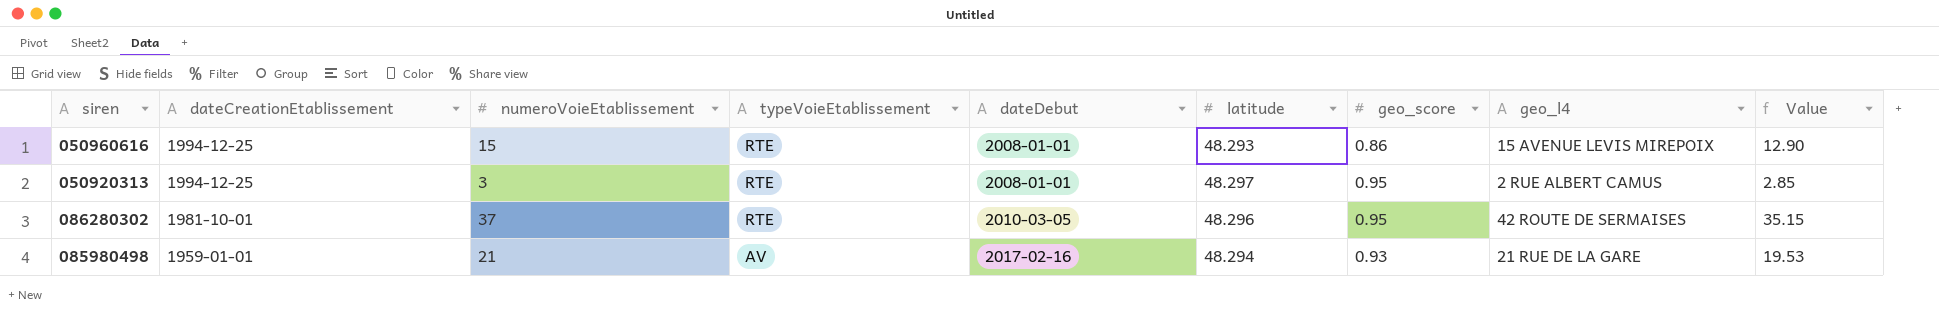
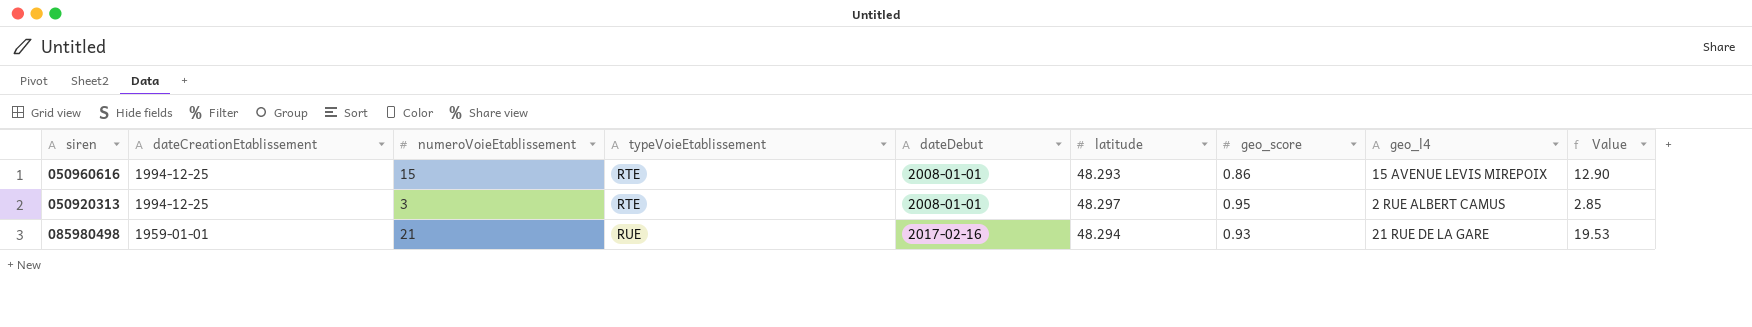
row 086280302: 1981-10-01 | 37 | RTE | 2010-03-05 | 48.296 | 0.95 | 42 ROUTE DE SERMAISES | 35.15 -> none
085980498 | typeVoieEtablissement: AV -> RUE

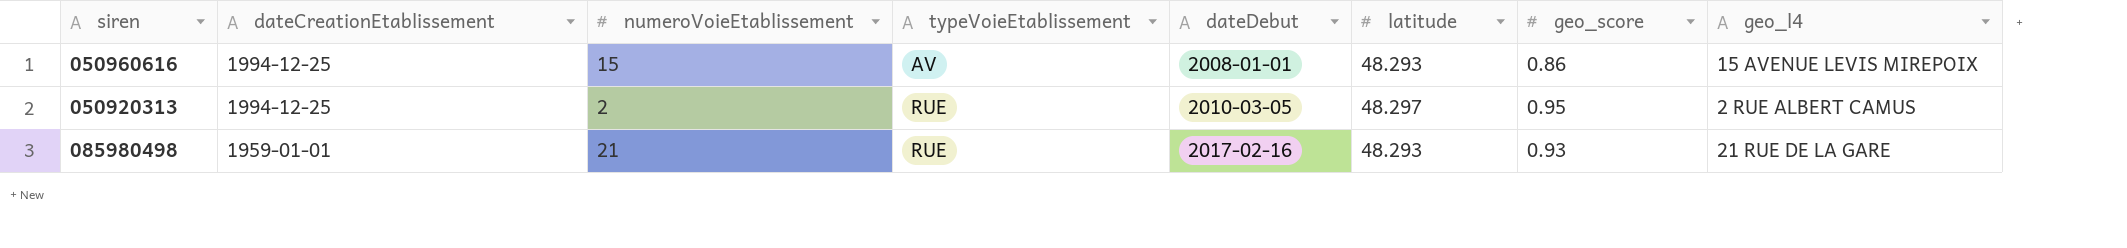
column Value | formula: [numeroVoieEtablissement] * [geo_score] -> none
050960616 | typeVoieEtablissement: RTE -> AV
050920313 | numeroVoieEtablissement: 3 -> 2
050920313 | typeVoieEtablissement: RTE -> RUE
050920313 | dateDebut: 2008-01-01 -> 2010-03-05
085980498 | latitude: 48.294 -> 48.293

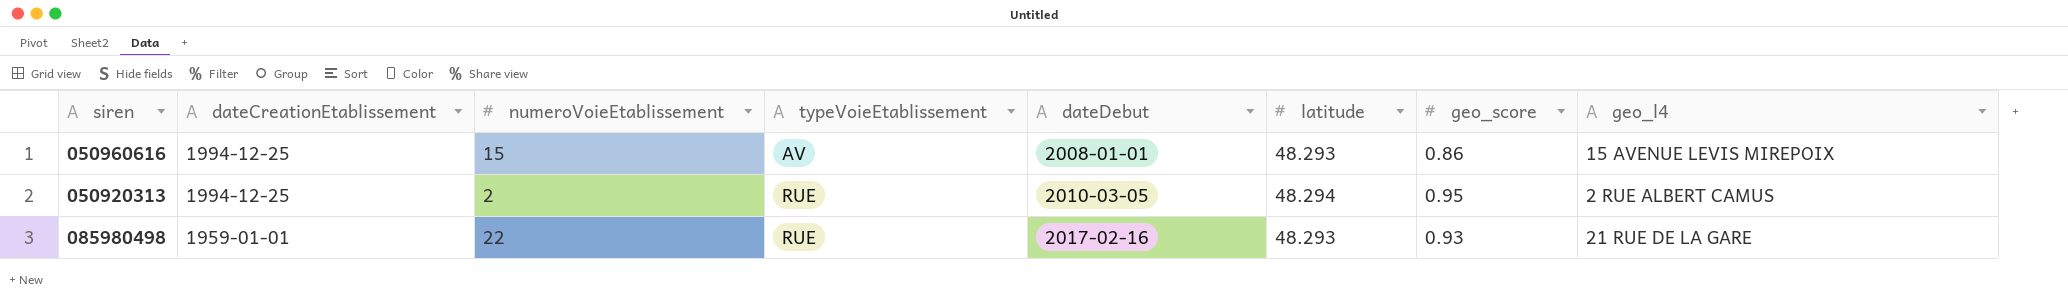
050920313 | latitude: 48.297 -> 48.294
085980498 | numeroVoieEtablissement: 21 -> 22

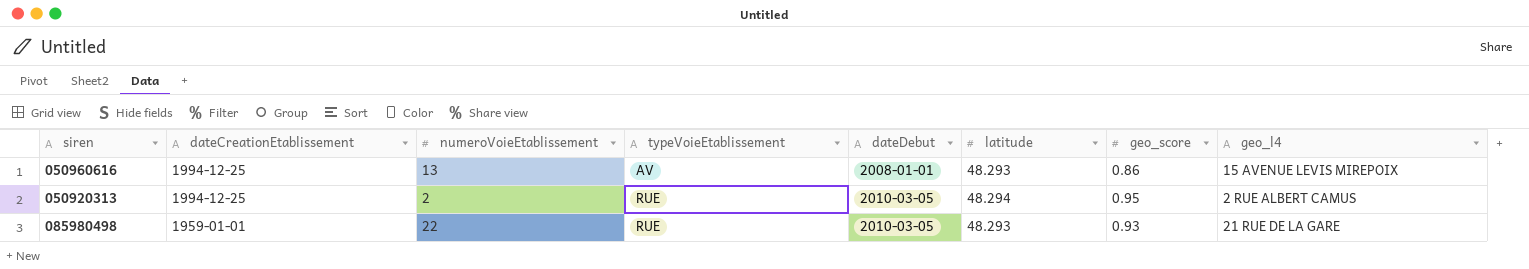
050960616 | numeroVoieEtablissement: 15 -> 13
085980498 | dateDebut: 2017-02-16 -> 2010-03-05

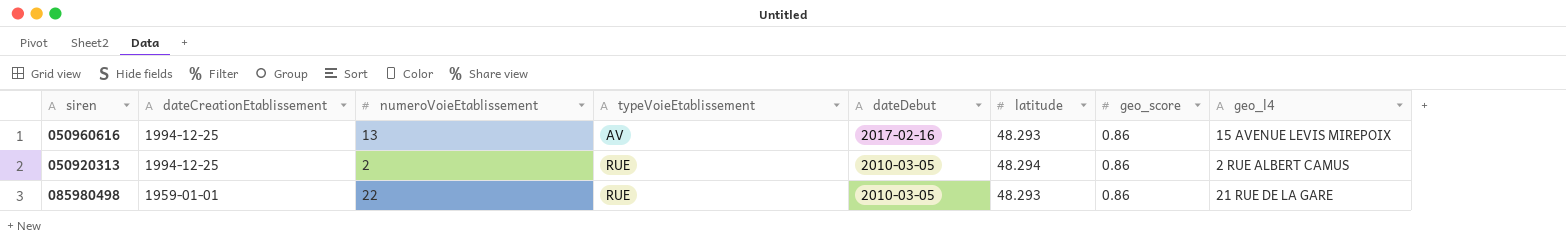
050960616 | dateDebut: 2008-01-01 -> 2017-02-16
050920313 | geo_score: 0.95 -> 0.86
085980498 | geo_score: 0.93 -> 0.86

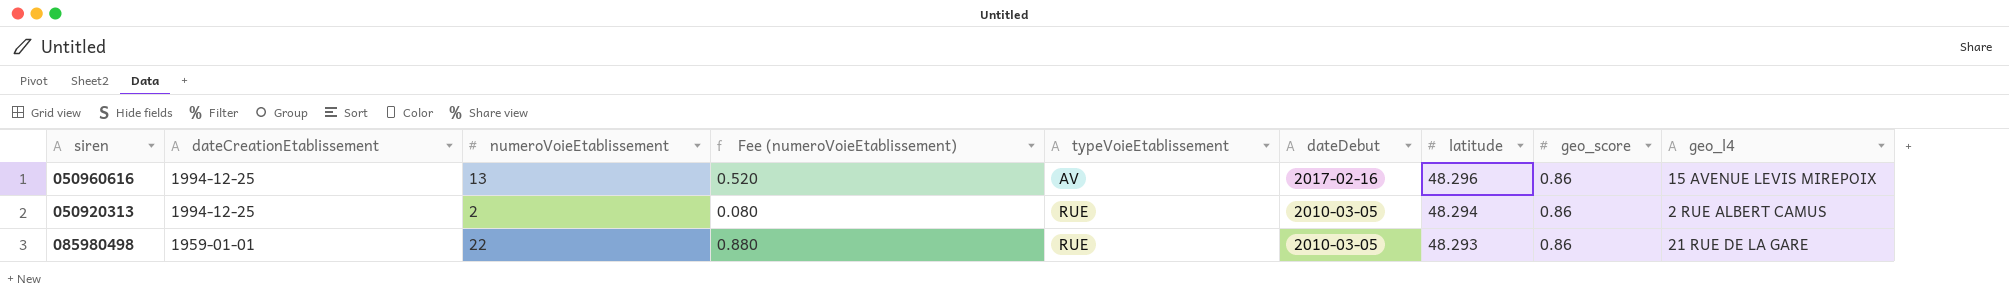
column Fee (numeroVoieEtablissement) | formula: none -> [numeroVoieEtablissement] * 0.04
050960616 | latitude: 48.293 -> 48.296

